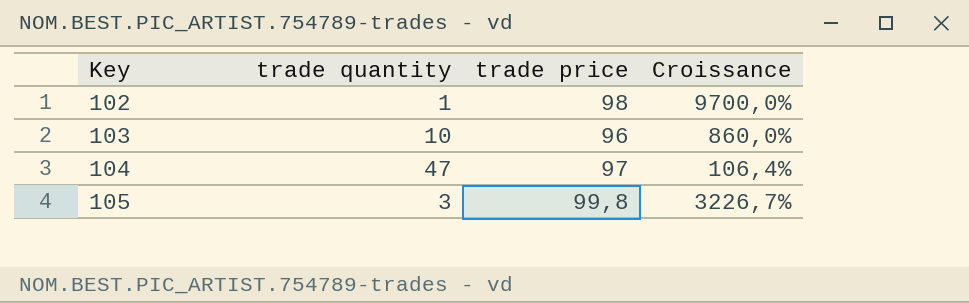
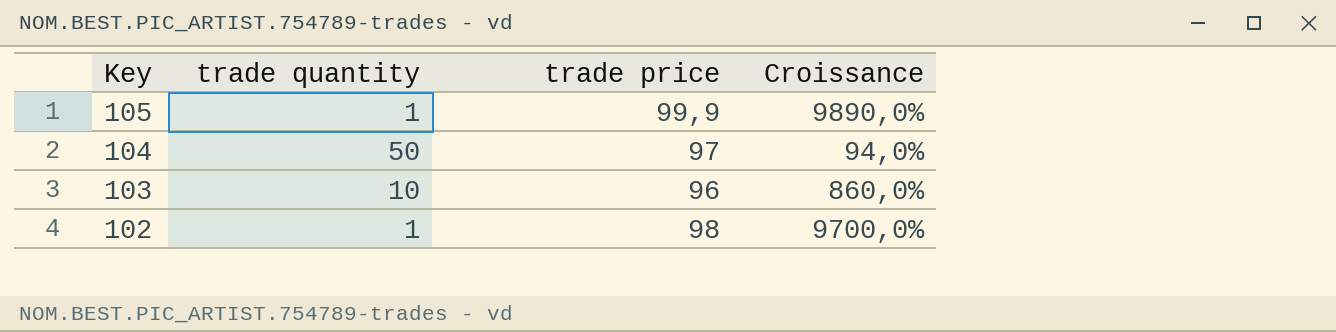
row order: Key ascending -> Key descending
105 | trade quantity: 3 -> 1
105 | trade price: 99,8 -> 99,9
105 | Croissance: 3226,7% -> 9890,0%
104 | trade quantity: 47 -> 50
104 | Croissance: 106,4% -> 94,0%

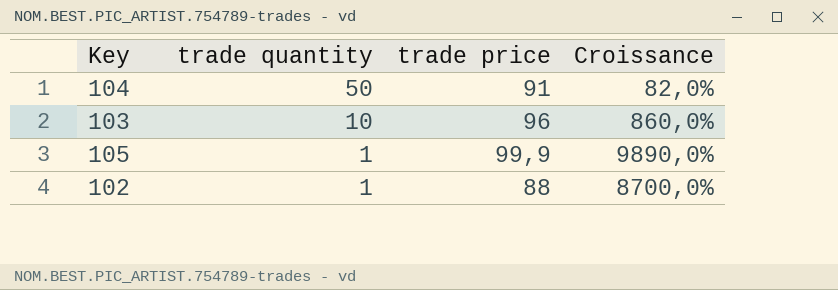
row order: Key descending -> trade quantity descending
104 | trade price: 97 -> 91
104 | Croissance: 94,0% -> 82,0%
102 | trade price: 98 -> 88
102 | Croissance: 9700,0% -> 8700,0%

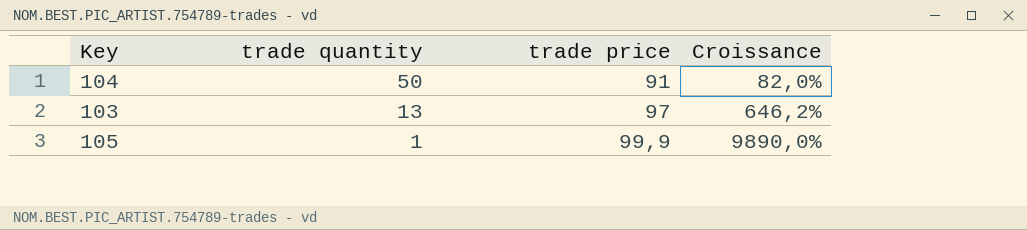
row 102: 1 | 88 | 8700,0% -> none
103 | trade quantity: 10 -> 13
103 | trade price: 96 -> 97
103 | Croissance: 860,0% -> 646,2%

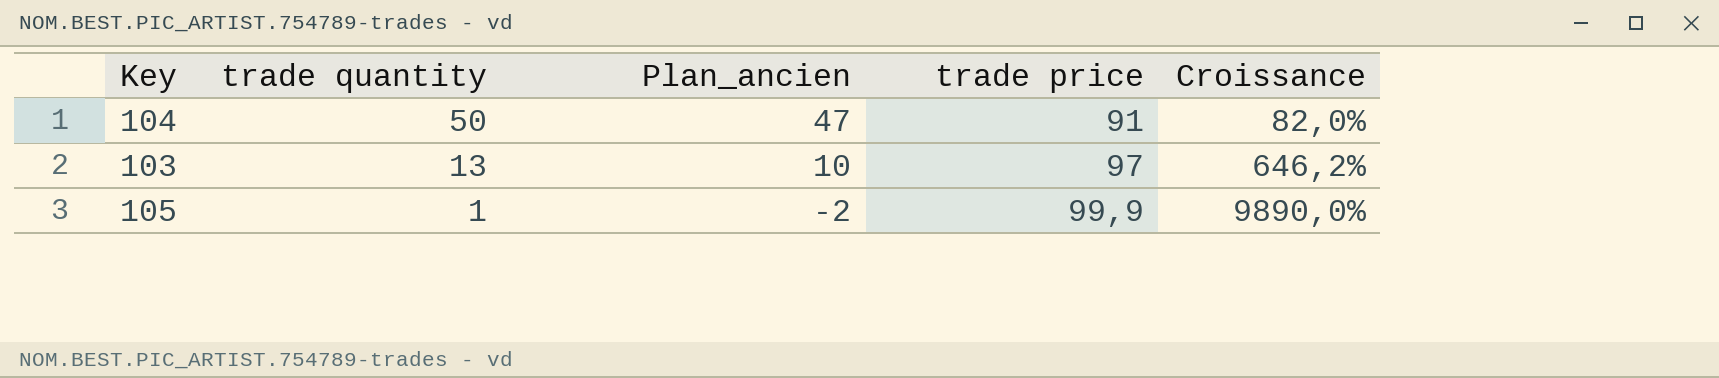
column Plan_ancien | formula: none -> [trade quantity] - 3

